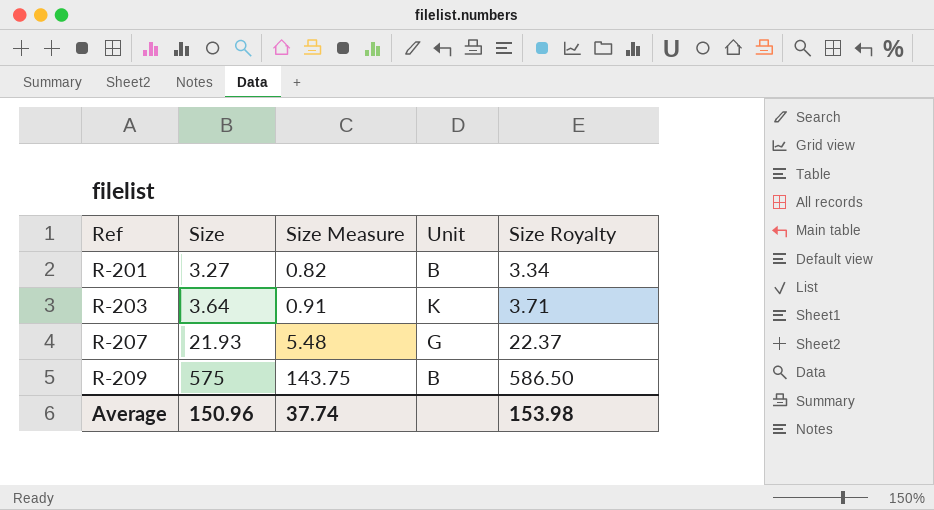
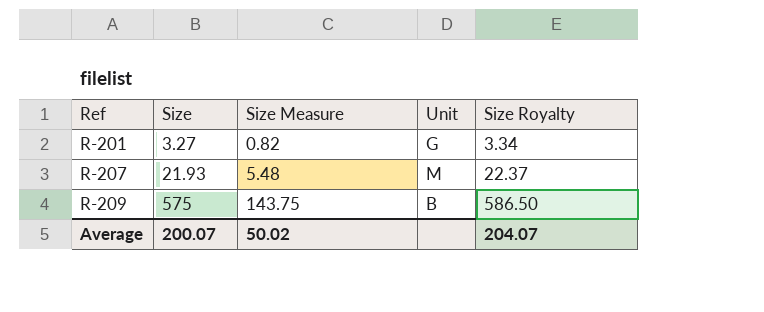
row R-203: 3.64 | 0.91 | K | 3.71 -> none
R-201 | Unit: B -> G
R-207 | Unit: G -> M
Average | Size: 150.96 -> 200.07
Average | Size Measure: 37.74 -> 50.02
Average | Size Royalty: 153.98 -> 204.07

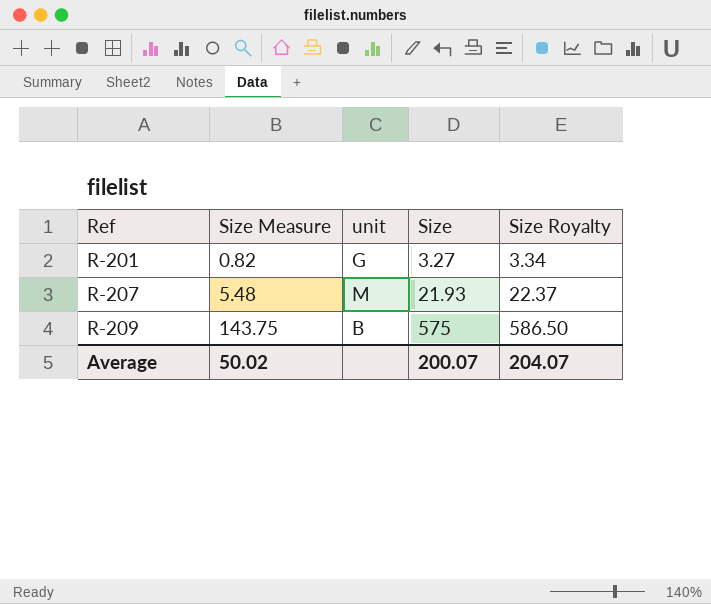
column name: Unit -> unit
column Size | position: 2 -> 4

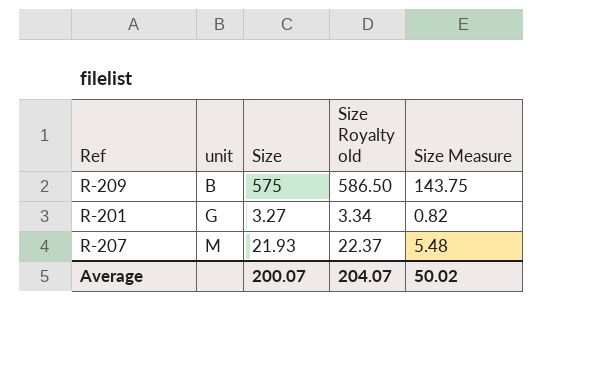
row order: Ref ascending -> unit ascending
column name: Size Royalty -> Size Royalty old
column Size Measure | position: 2 -> 5

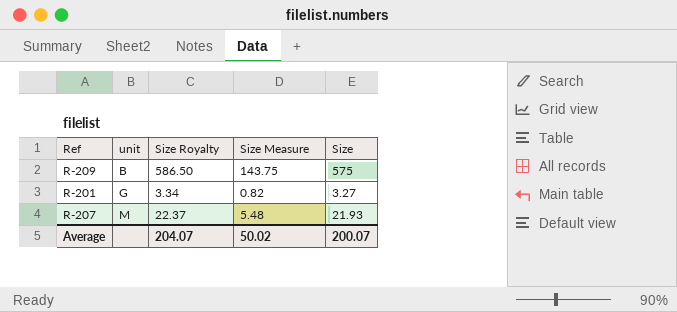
column name: Size Royalty old -> Size Royalty
column Size | position: 3 -> 5

